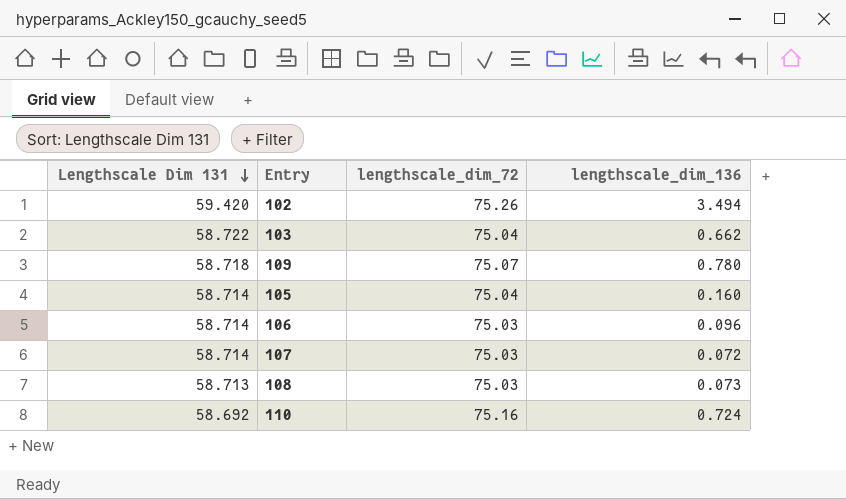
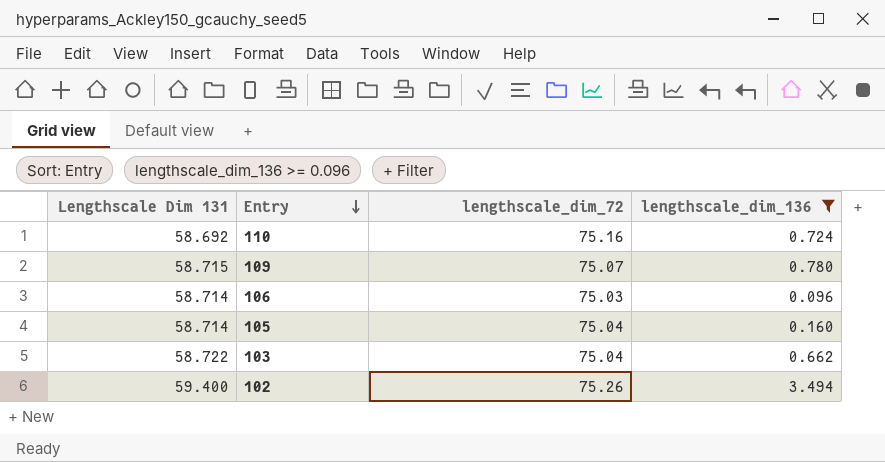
filter: none -> lengthscale_dim_136 >= 0.096
row order: Lengthscale Dim 131 descending -> Entry descending
109 | Lengthscale Dim 131: 58.718 -> 58.715
102 | Lengthscale Dim 131: 59.420 -> 59.400

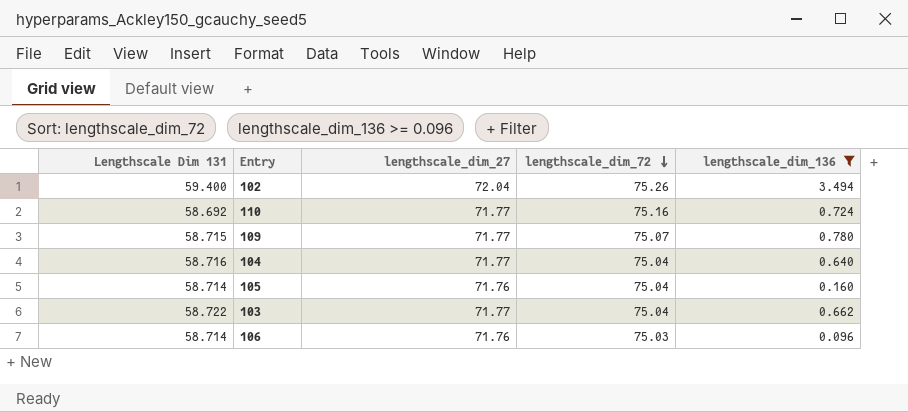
row order: Entry descending -> lengthscale_dim_72 descending
column lengthscale_dim_27 | position: none -> 3
row 104: none -> 58.716 | 71.77 | 75.04 | 0.640

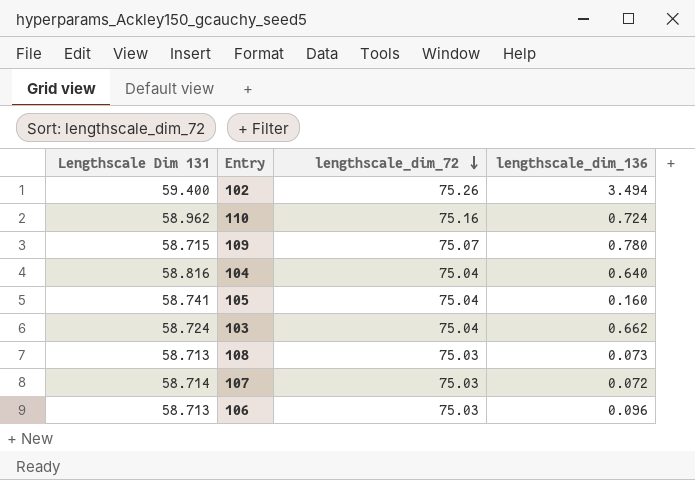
filter: lengthscale_dim_136 >= 0.096 -> none
column lengthscale_dim_27 | position: 3 -> none
110 | Lengthscale Dim 131: 58.692 -> 58.962
104 | Lengthscale Dim 131: 58.716 -> 58.816
105 | Lengthscale Dim 131: 58.714 -> 58.741
103 | Lengthscale Dim 131: 58.722 -> 58.724
106 | Lengthscale Dim 131: 58.714 -> 58.713

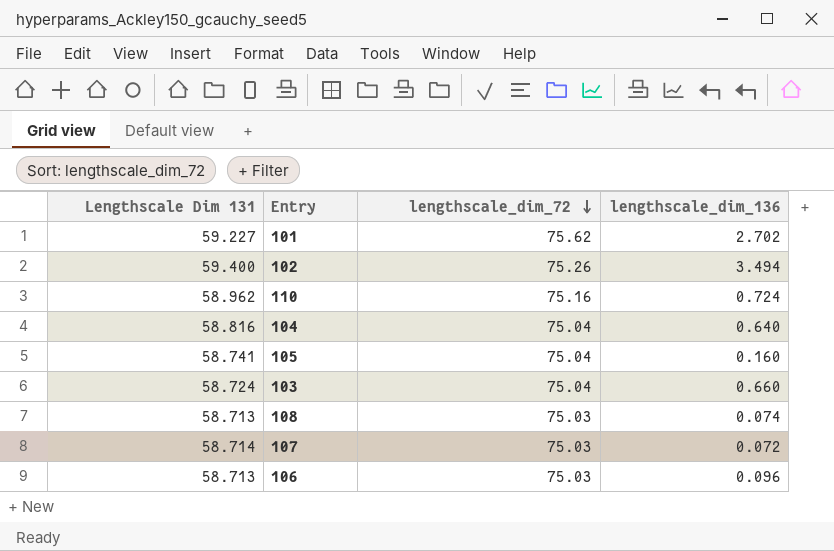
row 109: 58.715 | 75.07 | 0.780 -> none
row 101: none -> 59.227 | 75.62 | 2.702
103 | lengthscale_dim_136: 0.662 -> 0.660
108 | lengthscale_dim_136: 0.073 -> 0.074

